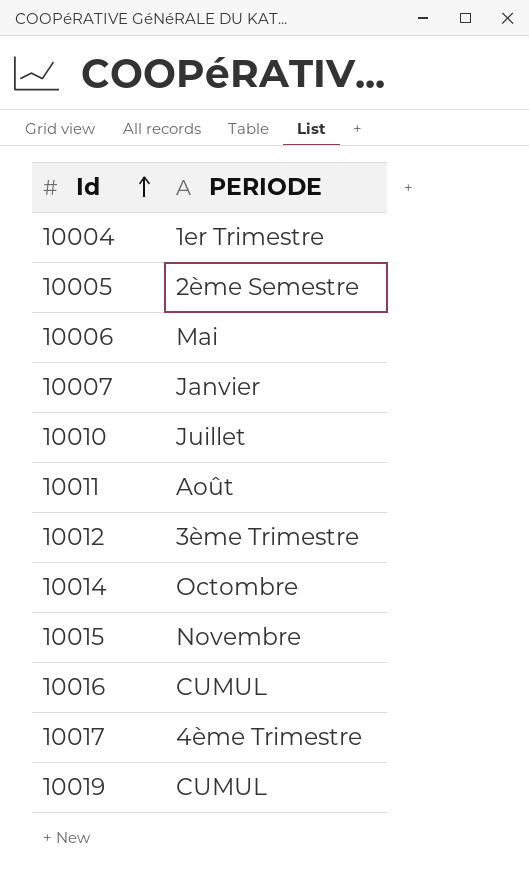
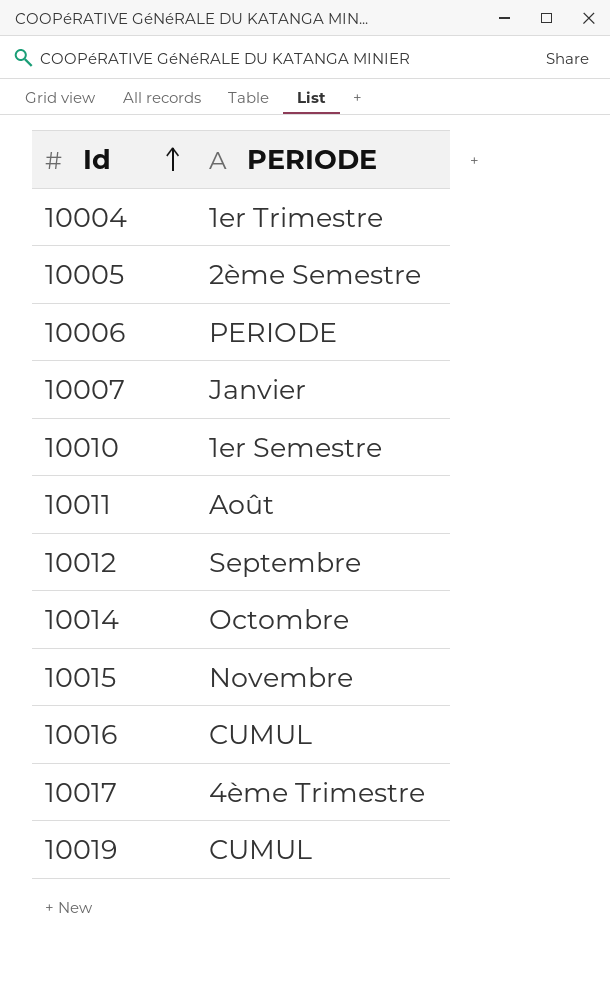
10006 | PERIODE: Mai -> PERIODE
10010 | PERIODE: Juillet -> 1er Semestre
10012 | PERIODE: 3ème Trimestre -> Septembre

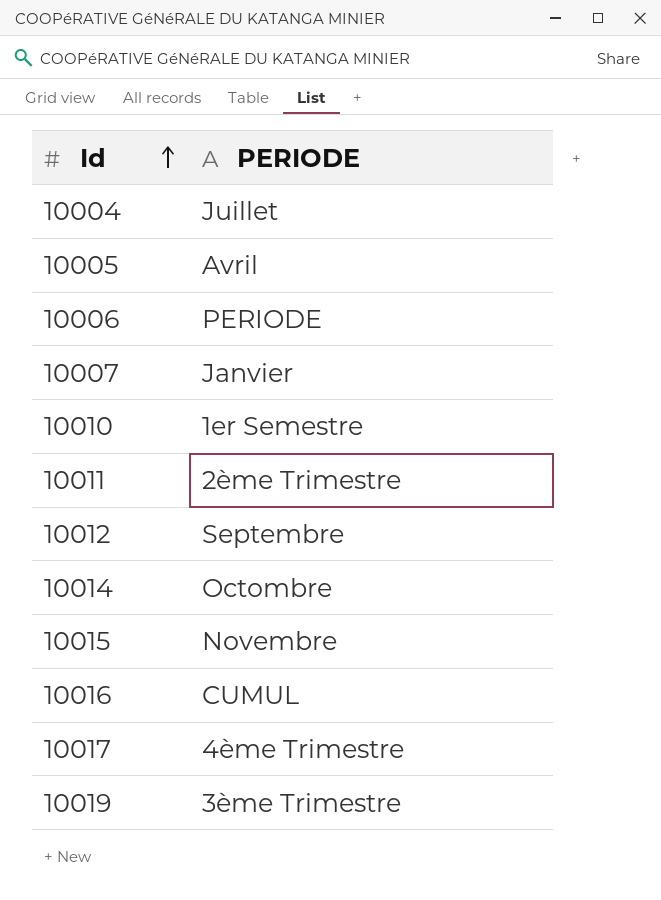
10004 | PERIODE: 1er Trimestre -> Juillet
10005 | PERIODE: 2ème Semestre -> Avril
10011 | PERIODE: Août -> 2ème Trimestre
10019 | PERIODE: CUMUL -> 3ème Trimestre

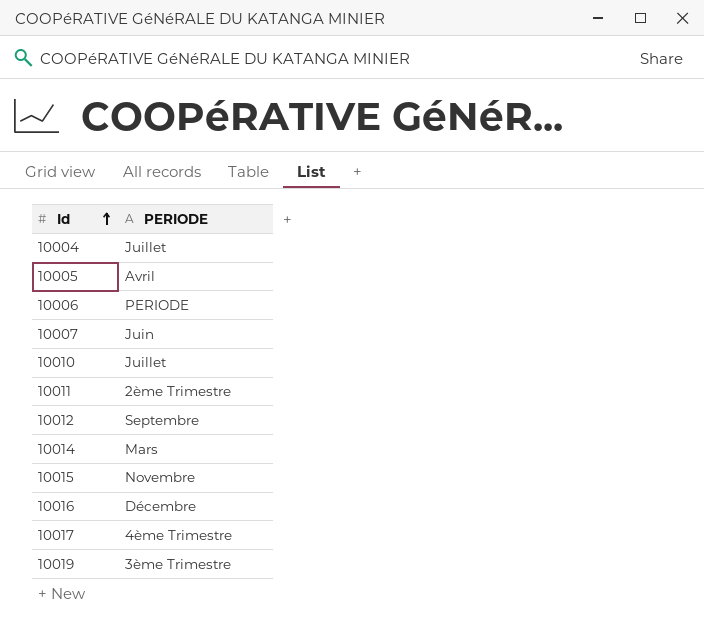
10007 | PERIODE: Janvier -> Juin
10010 | PERIODE: 1er Semestre -> Juillet
10014 | PERIODE: Octombre -> Mars
10016 | PERIODE: CUMUL -> Décembre

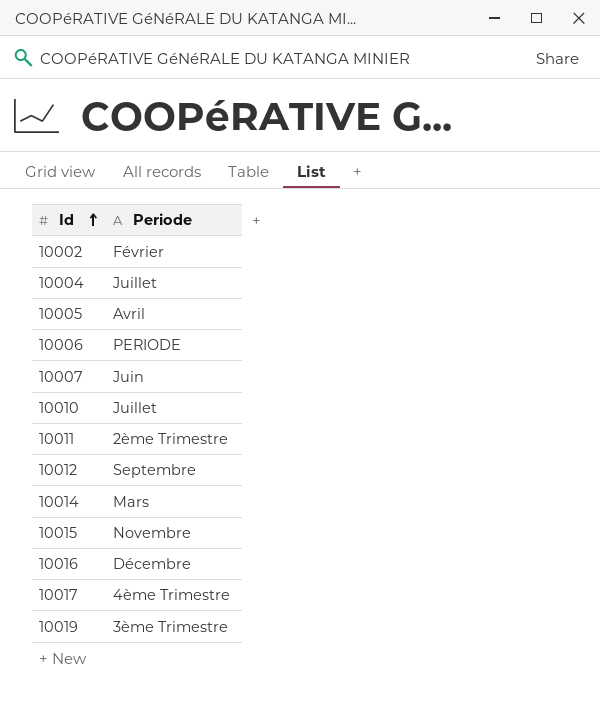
column name: PERIODE -> Periode
row 10002: none -> Février

